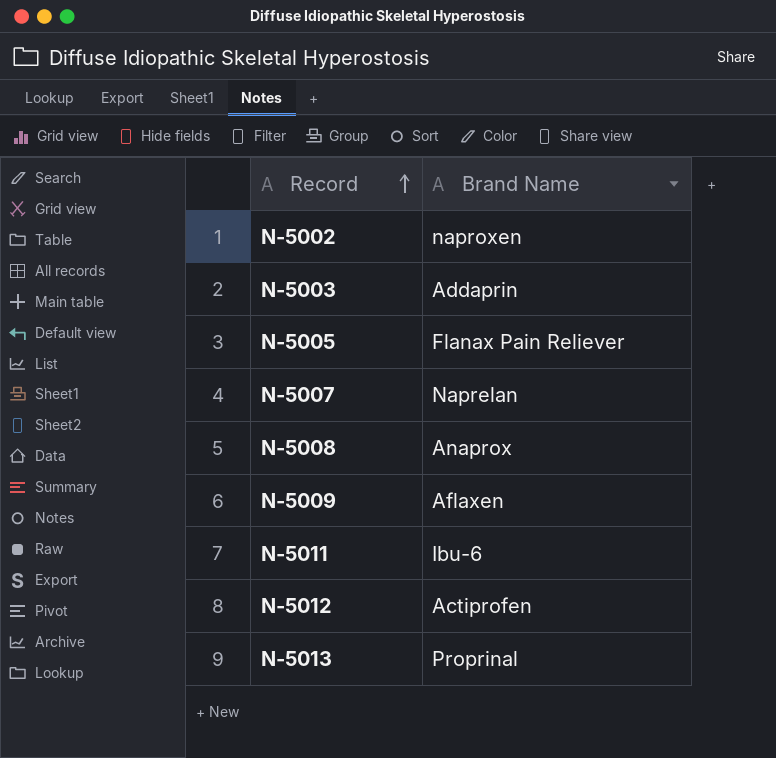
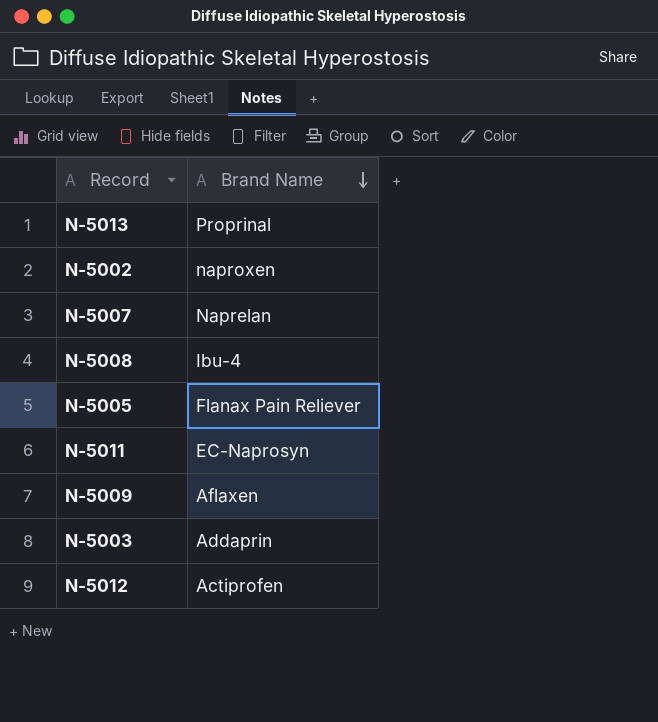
row order: Record ascending -> Brand Name descending
N-5008 | Brand Name: Anaprox -> Ibu-4
N-5011 | Brand Name: Ibu-6 -> EC-Naprosyn

